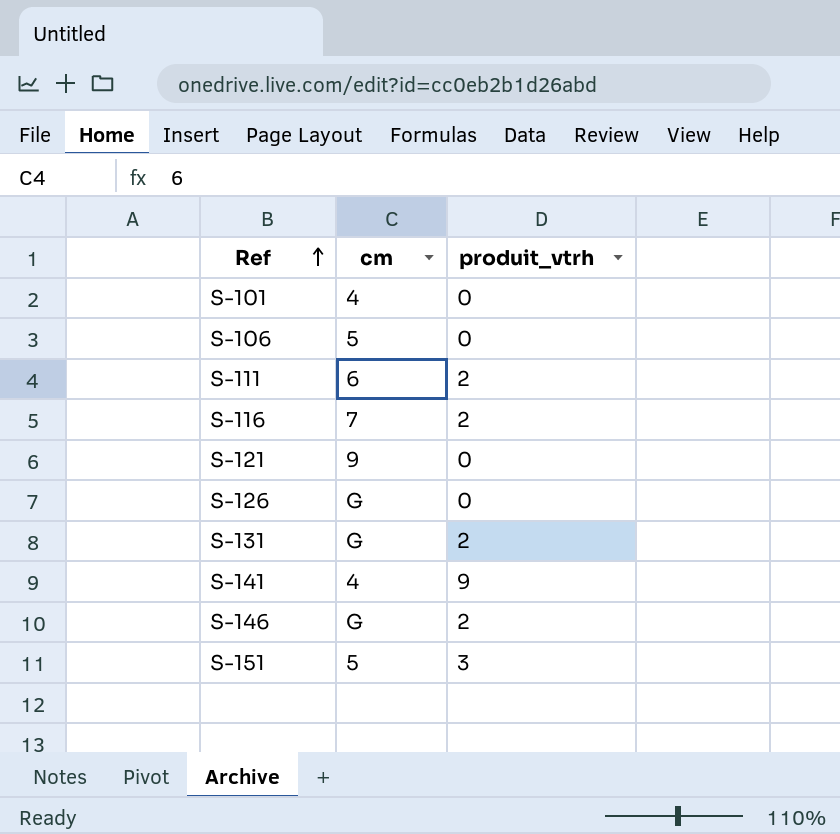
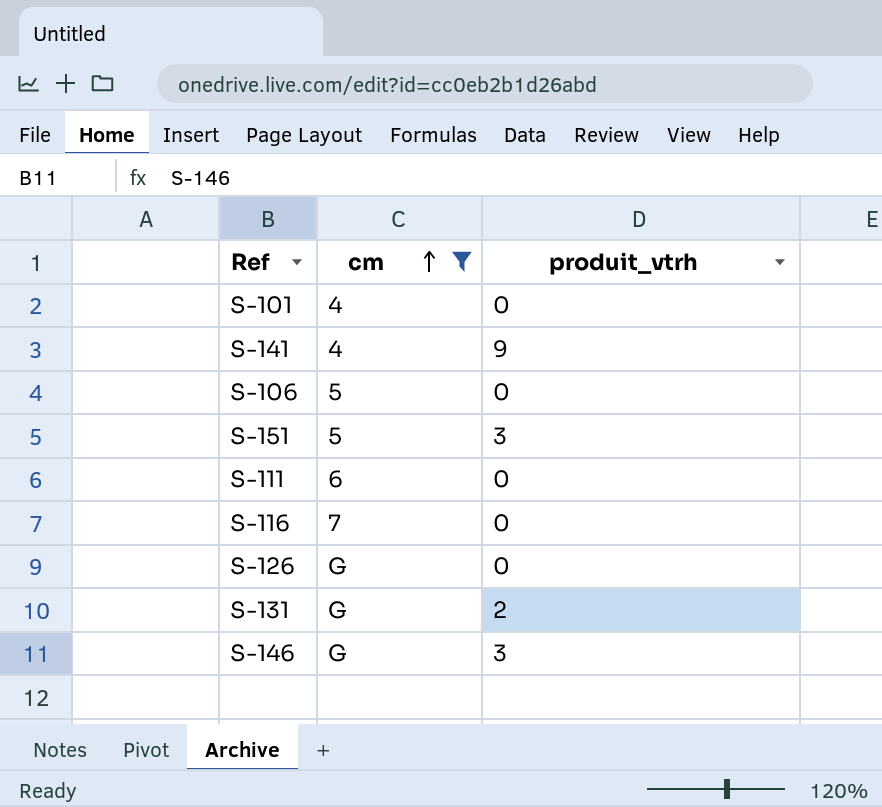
filter: none -> cm != 9
row order: Ref ascending -> cm ascending
S-111 | produit_vtrh: 2 -> 0
S-116 | produit_vtrh: 2 -> 0
S-146 | produit_vtrh: 2 -> 3

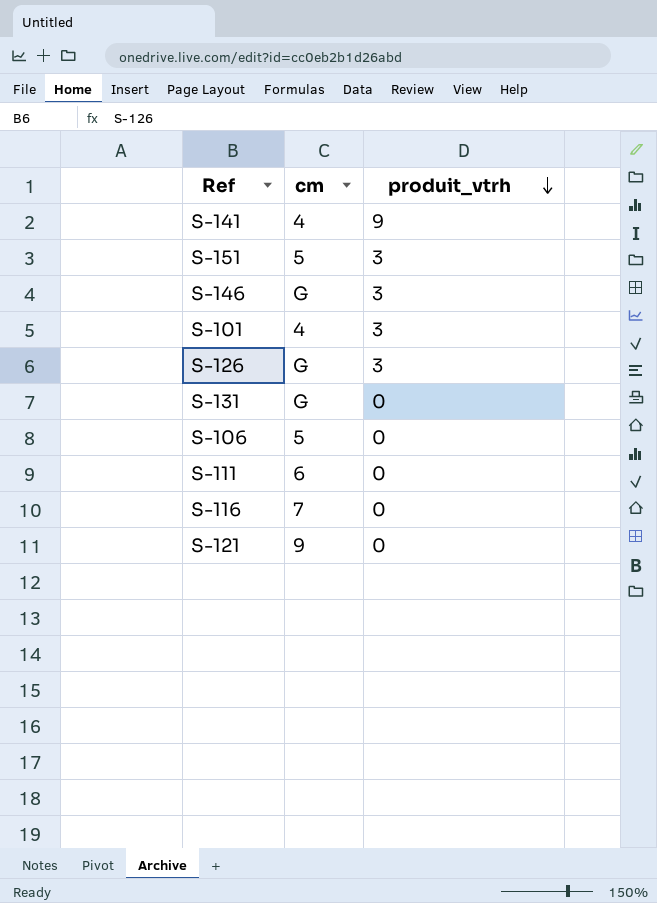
filter: cm != 9 -> none
row order: cm ascending -> produit_vtrh descending
S-101 | produit_vtrh: 0 -> 3
S-126 | produit_vtrh: 0 -> 3
S-131 | produit_vtrh: 2 -> 0

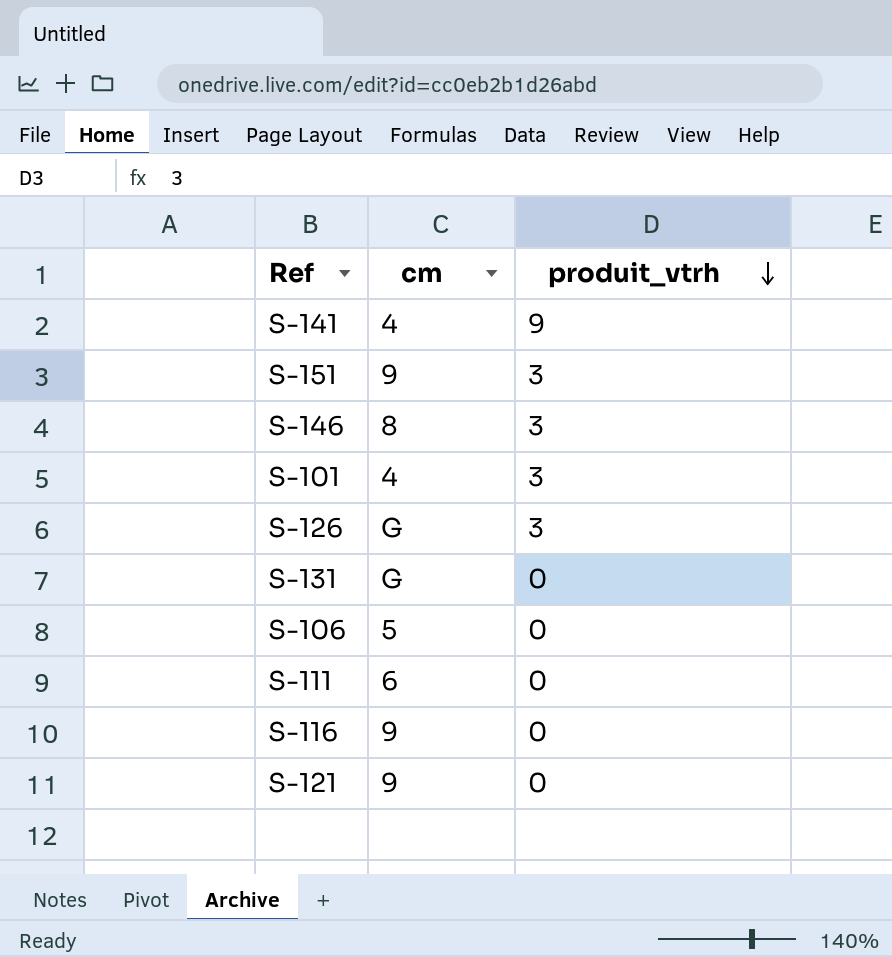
S-151 | cm: 5 -> 9
S-146 | cm: G -> 8
S-116 | cm: 7 -> 9

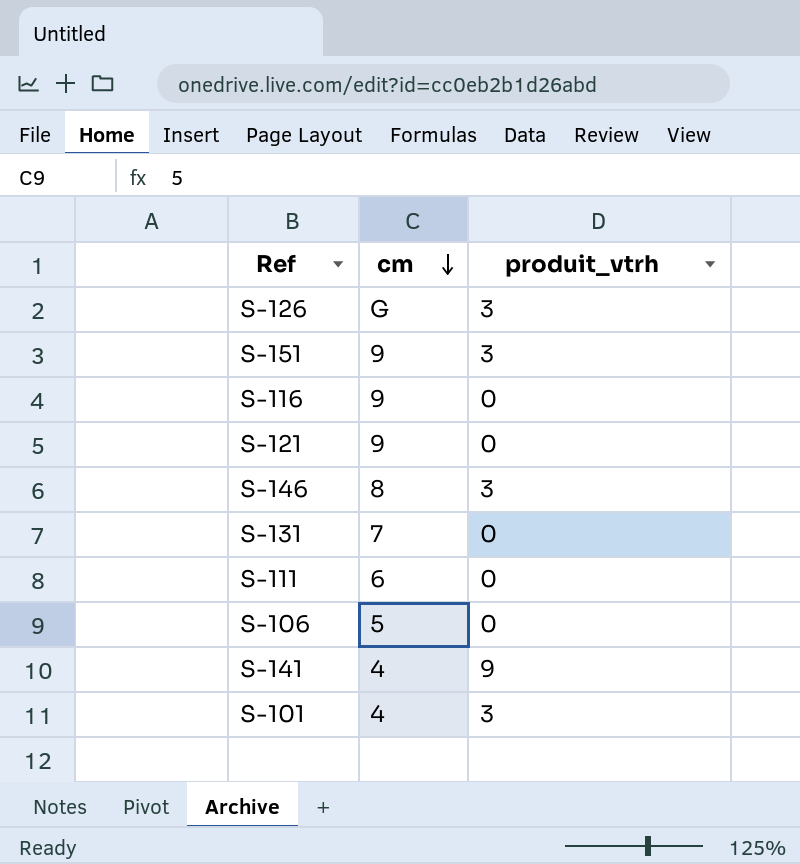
row order: produit_vtrh descending -> cm descending
S-131 | cm: G -> 7

